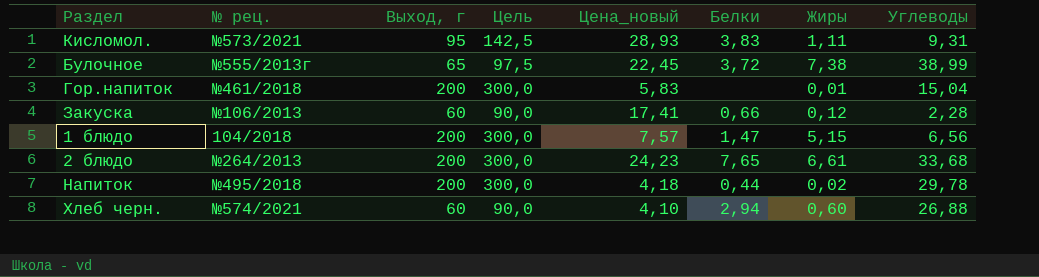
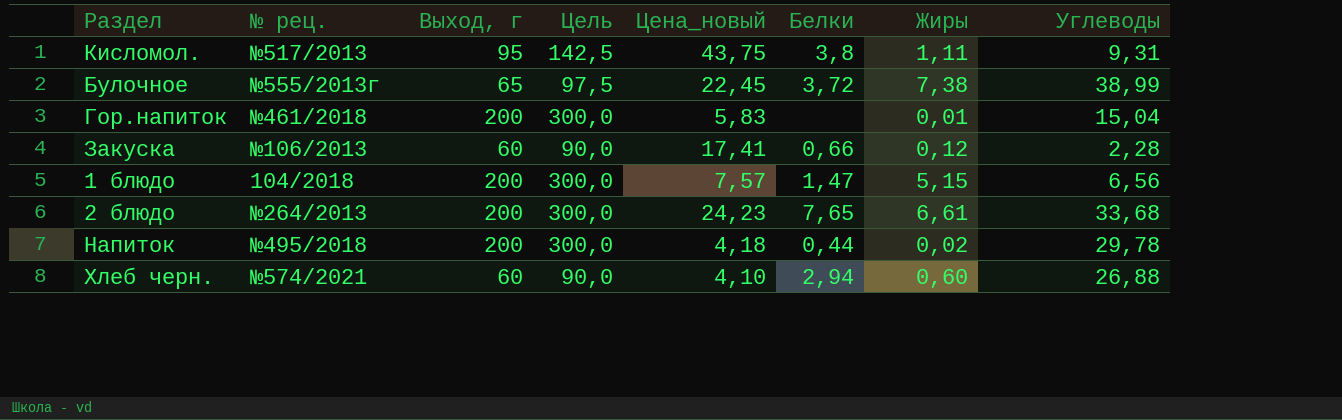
Кисломол. | № рец.: №573/2021 -> №517/2013
Кисломол. | Цена_новый: 28,93 -> 43,75
Кисломол. | Белки: 3,83 -> 3,8

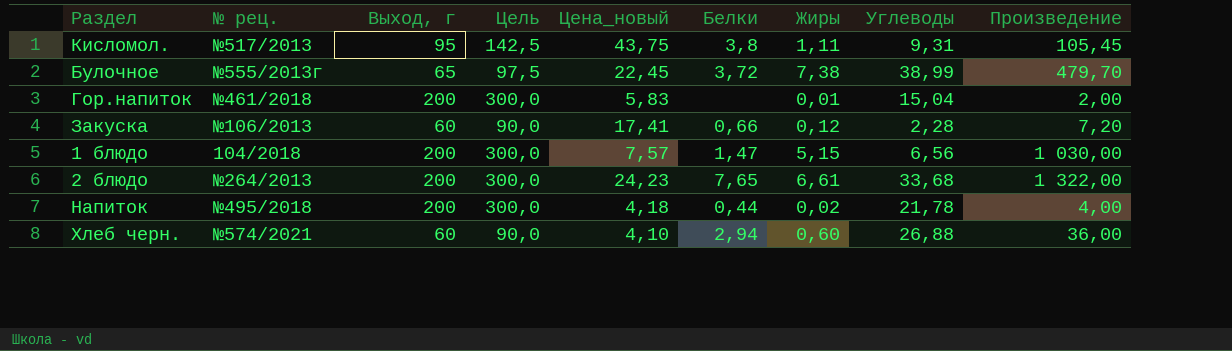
column Произведение | formula: none -> [Выход, г] * [Жиры]
Напиток | Углеводы: 29,78 -> 21,78

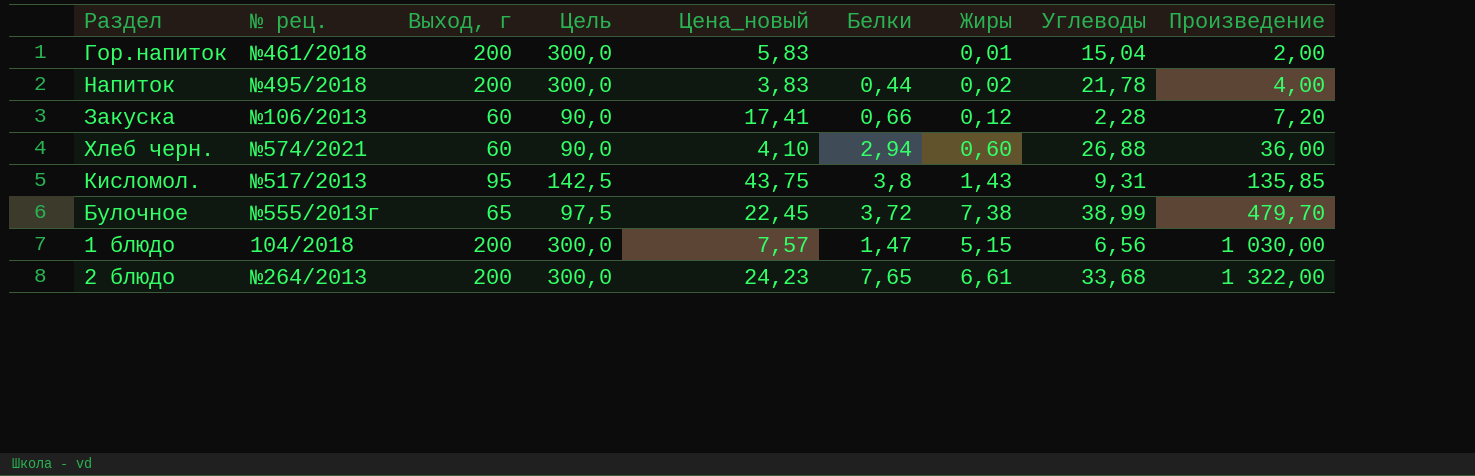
row order: none -> Произведение ascending
Напиток | Цена_новый: 4,18 -> 3,83
Кисломол. | Жиры: 1,11 -> 1,43
Кисломол. | Произведение: 105,45 -> 135,85

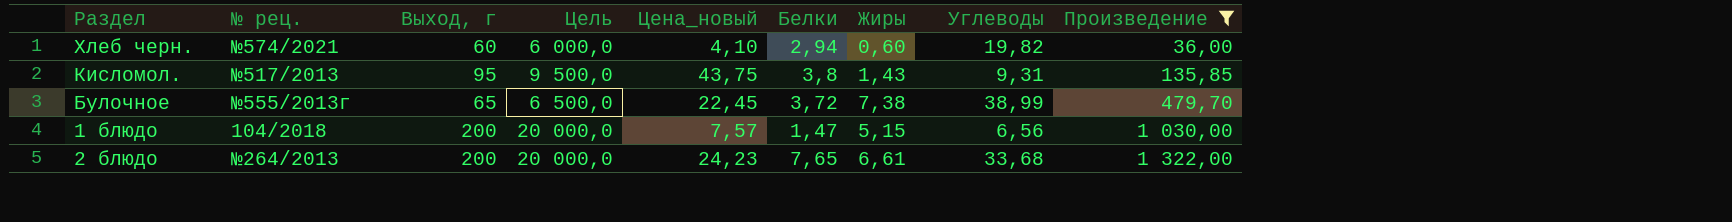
filter: none -> Произведение >= 36,00
column Цель | formula: [Выход, г] * 1,5 -> [Выход, г] * 100
Хлеб черн. | Углеводы: 26,88 -> 19,82

